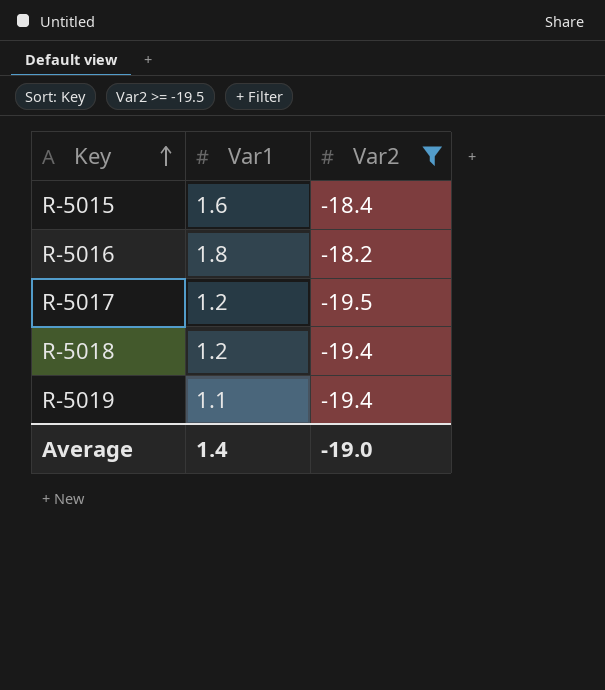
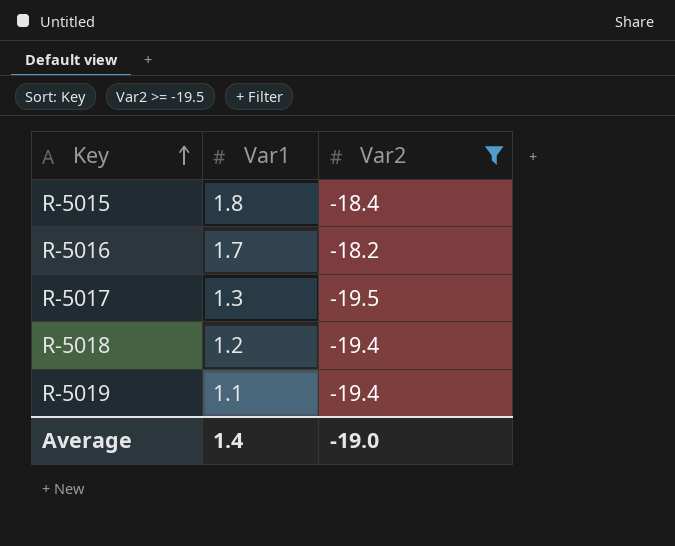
R-5015 | Var1: 1.6 -> 1.8
R-5016 | Var1: 1.8 -> 1.7
R-5017 | Var1: 1.2 -> 1.3

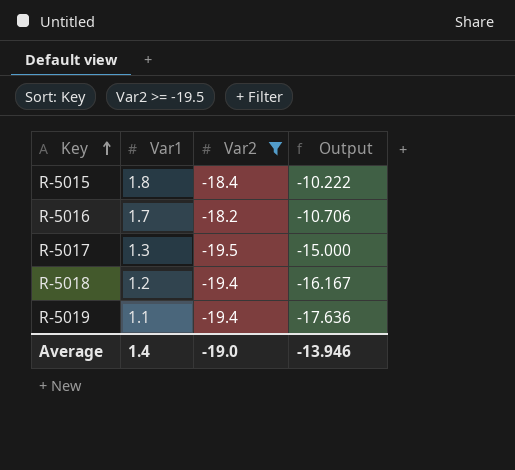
column Output | formula: none -> [Var2] / [Var1]

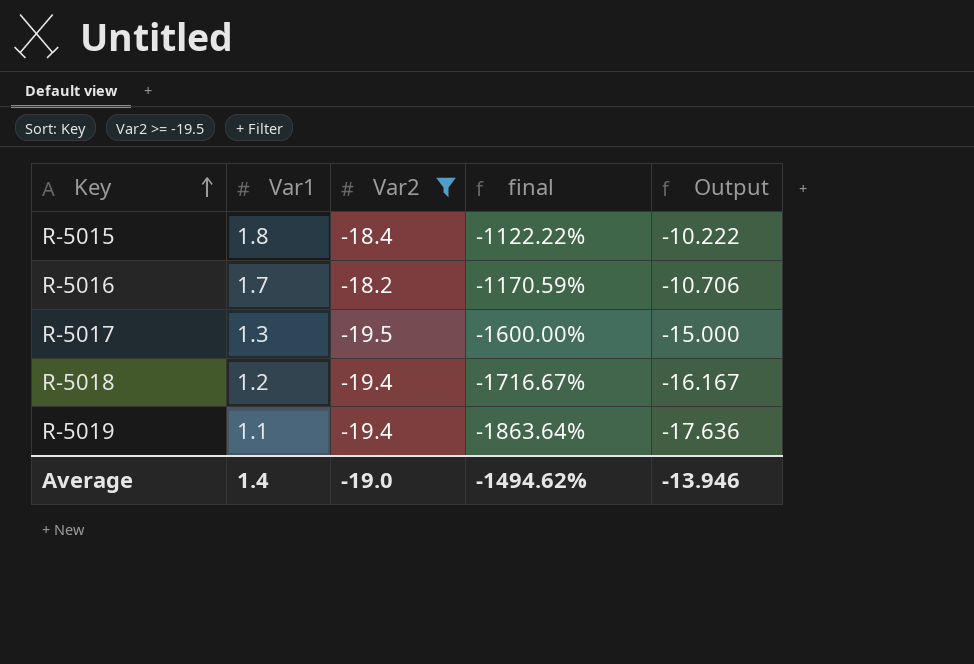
column final | formula: none -> ([Var2] - [Var1]) / [Var1]

